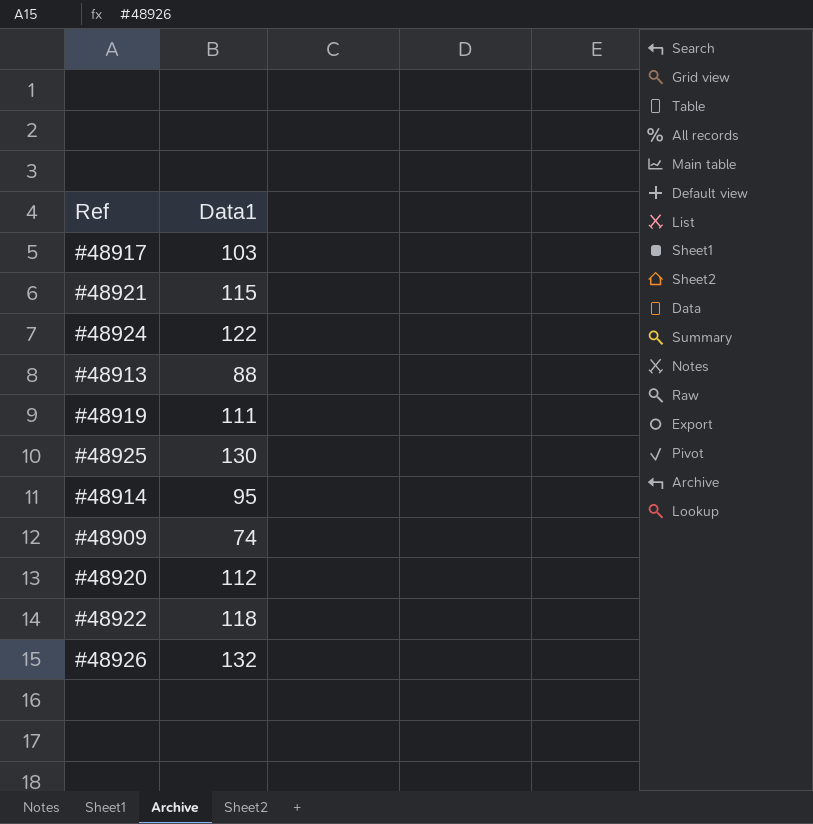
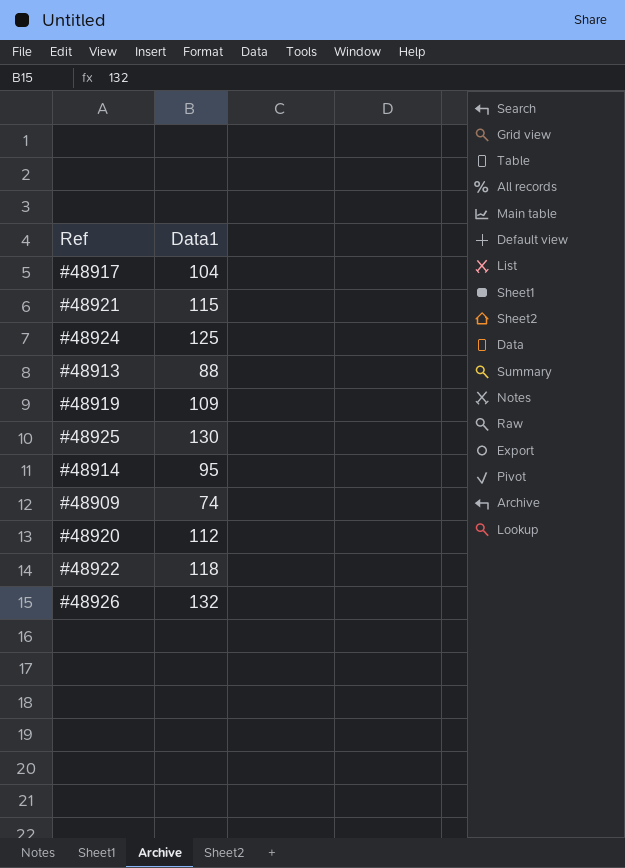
#48917 | Data1: 103 -> 104
#48924 | Data1: 122 -> 125
#48919 | Data1: 111 -> 109

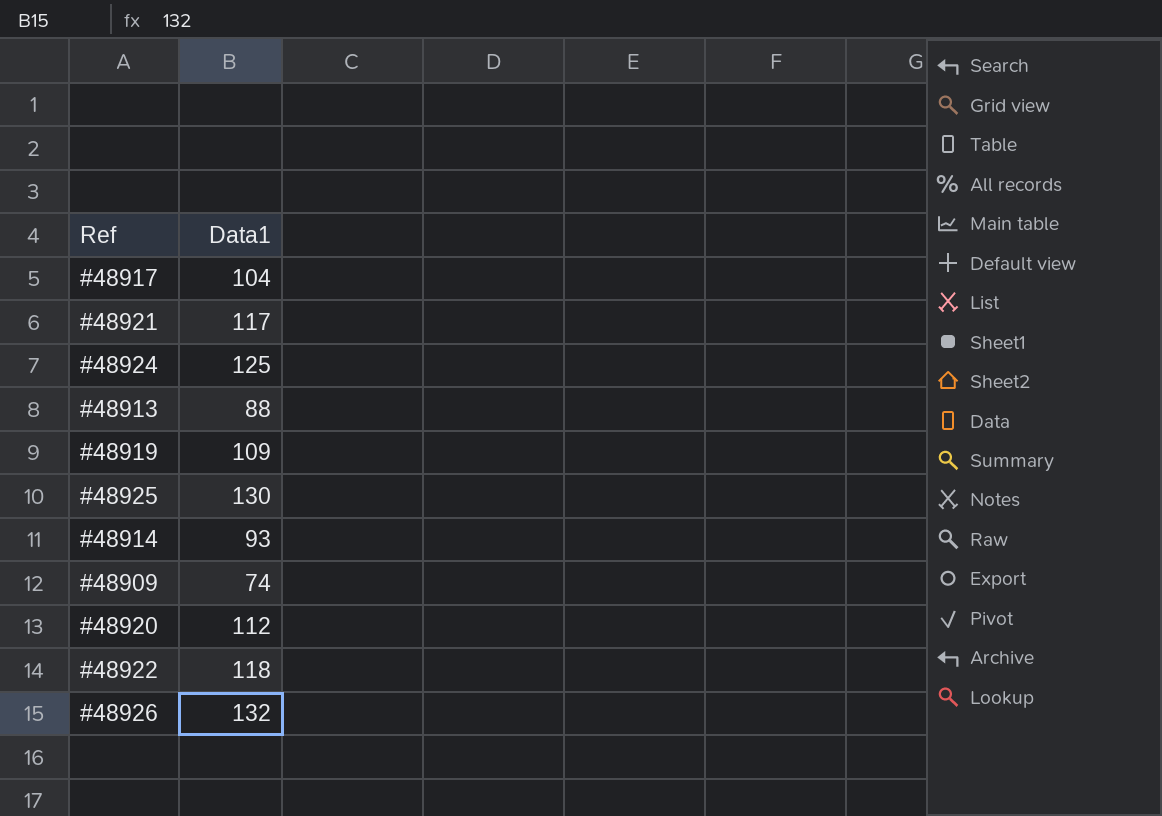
#48921 | Data1: 115 -> 117
#48914 | Data1: 95 -> 93

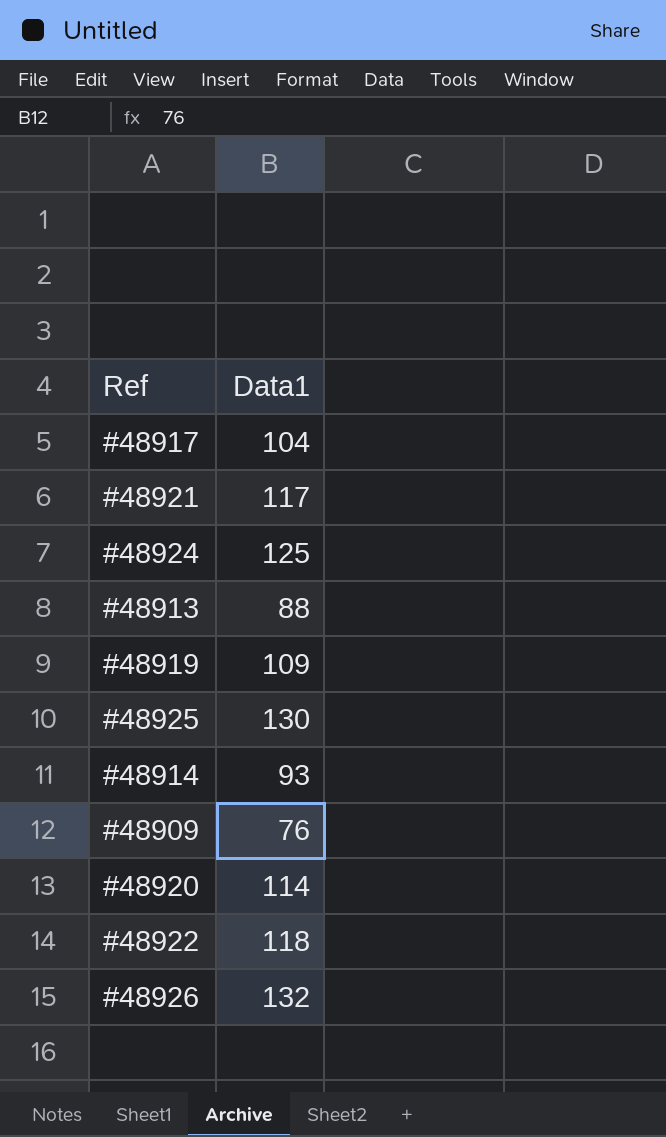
#48909 | Data1: 74 -> 76
#48920 | Data1: 112 -> 114

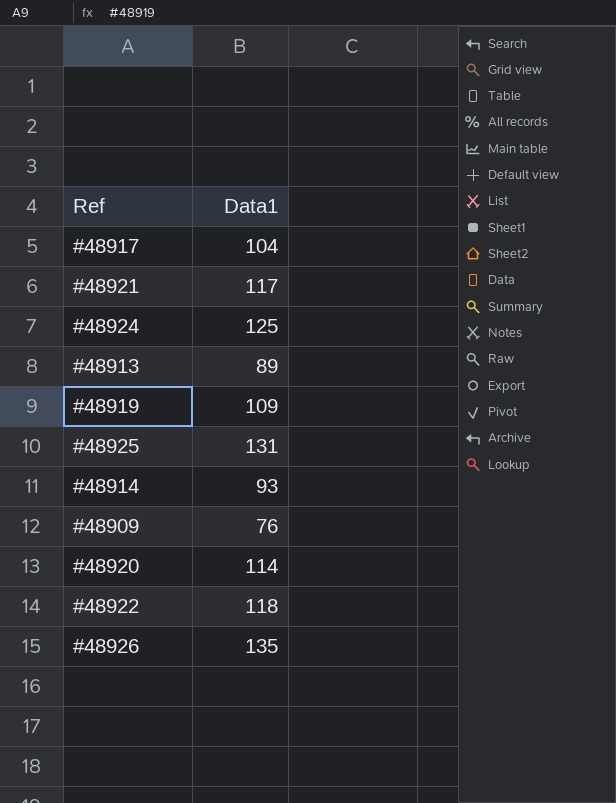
#48913 | Data1: 88 -> 89
#48925 | Data1: 130 -> 131
#48926 | Data1: 132 -> 135

